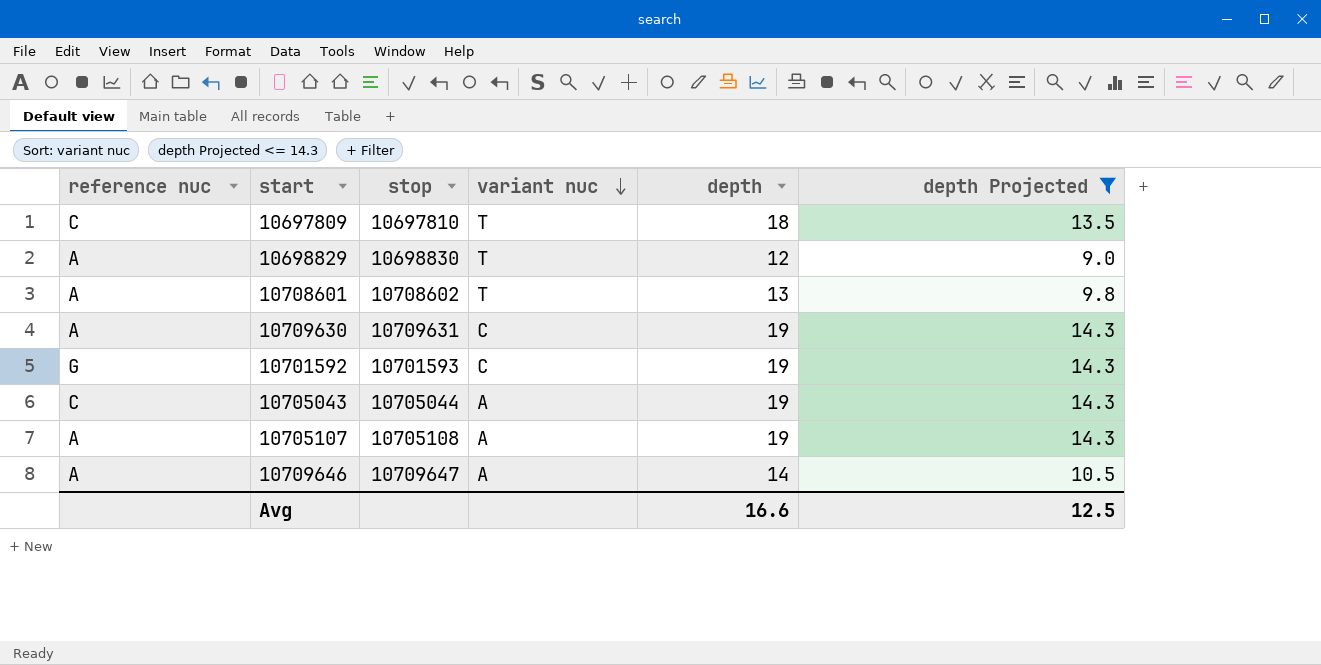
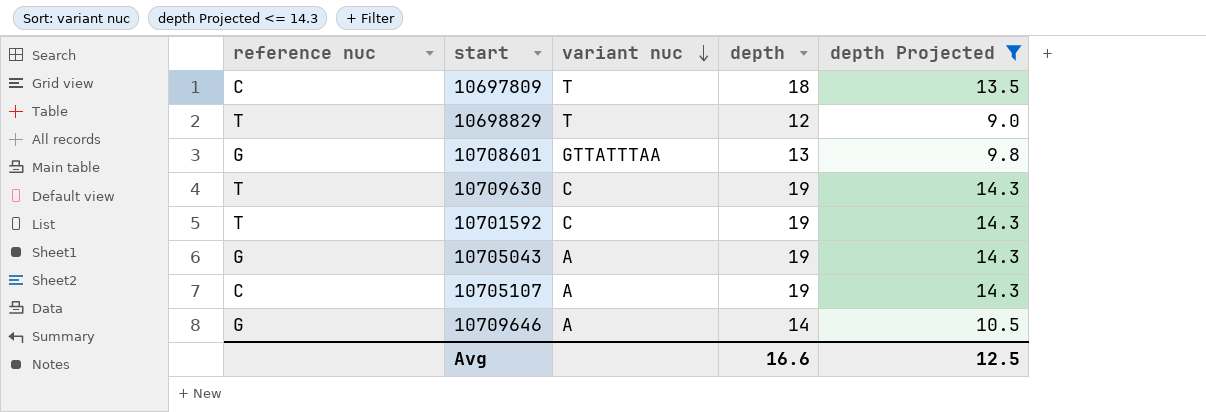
column stop | position: 3 -> none
10698829 | reference nuc: A -> T
10708601 | reference nuc: A -> G
10708601 | variant nuc: T -> GTTATTTAA
10709630 | reference nuc: A -> T
10701592 | reference nuc: G -> T
10705043 | reference nuc: C -> G
10705107 | reference nuc: A -> C
10709646 | reference nuc: A -> G

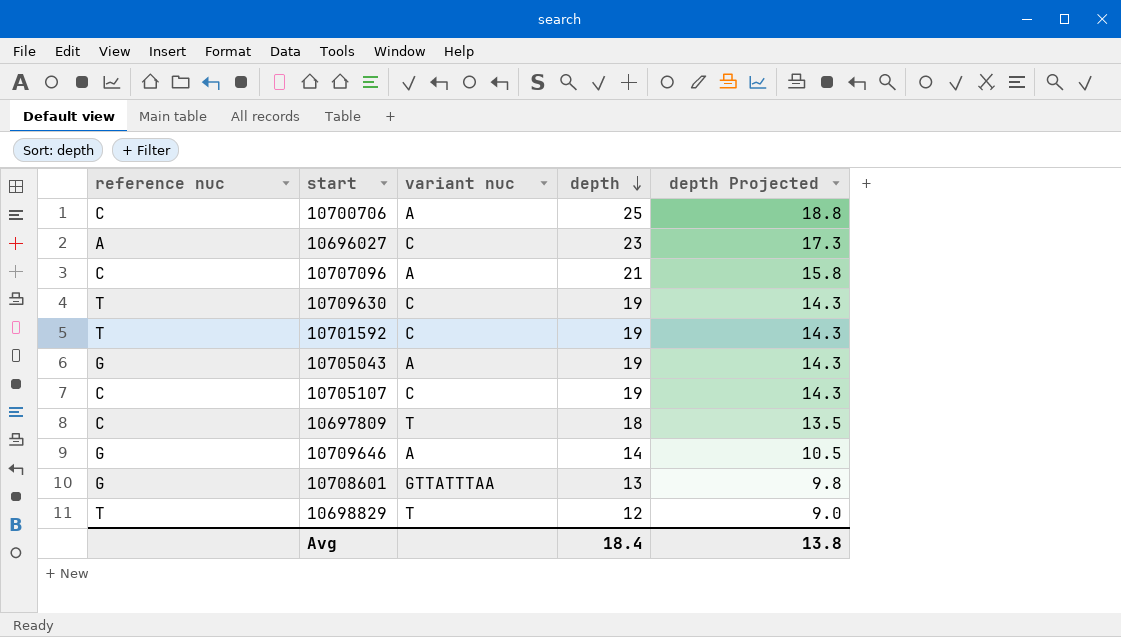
filter: depth Projected <= 14.3 -> none
row order: variant nuc descending -> depth descending
10705107 | variant nuc: A -> C
Avg | depth: 16.6 -> 18.4
Avg | depth Projected: 12.5 -> 13.8

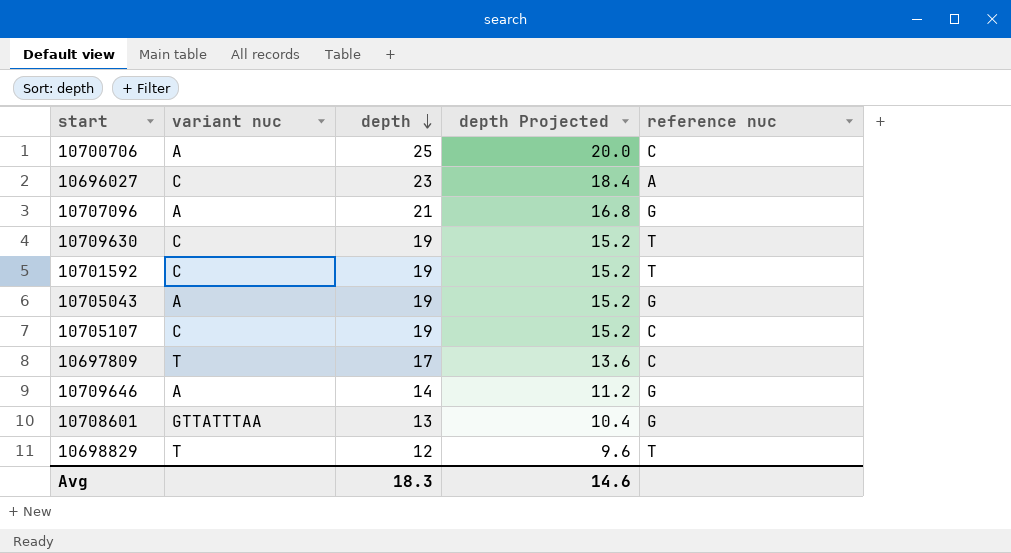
column depth Projected | formula: [depth] * 0.75 -> [depth] * 0.8
column reference nuc | position: 1 -> 5
10707096 | reference nuc: C -> G
10697809 | depth: 18 -> 17
Avg | depth: 18.4 -> 18.3
Avg | depth Projected: 13.8 -> 14.6

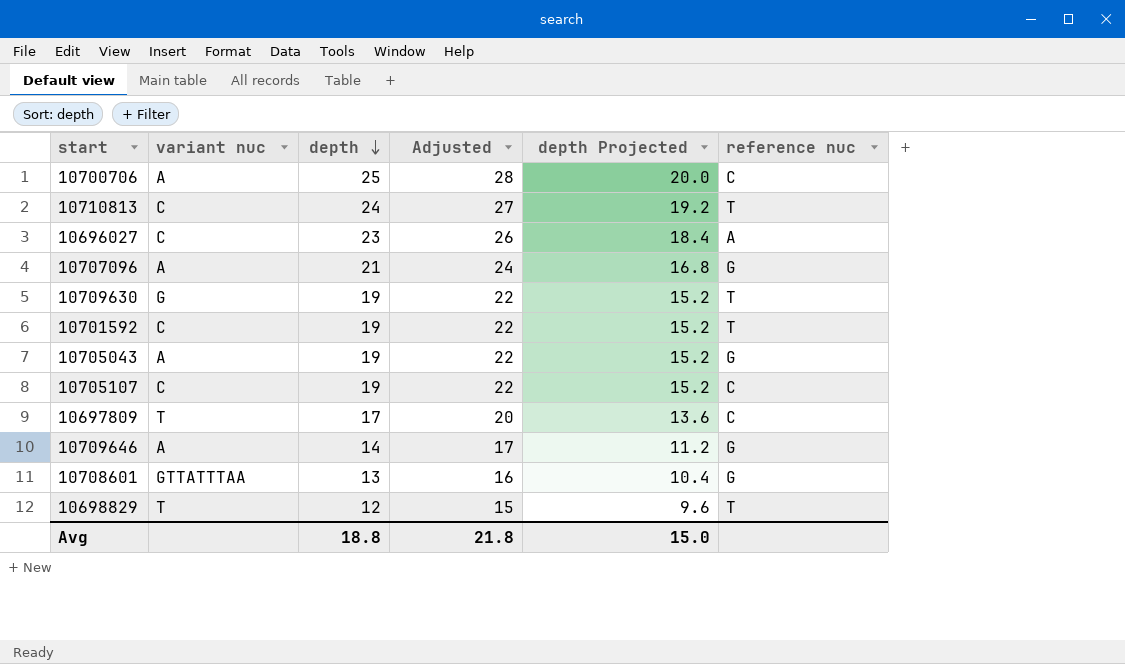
column Adjusted | formula: none -> [depth] + 3
row 10710813: none -> C | 24 | 27 | 19.2 | T
10709630 | variant nuc: C -> G
Avg | depth: 18.3 -> 18.8
Avg | depth Projected: 14.6 -> 15.0

